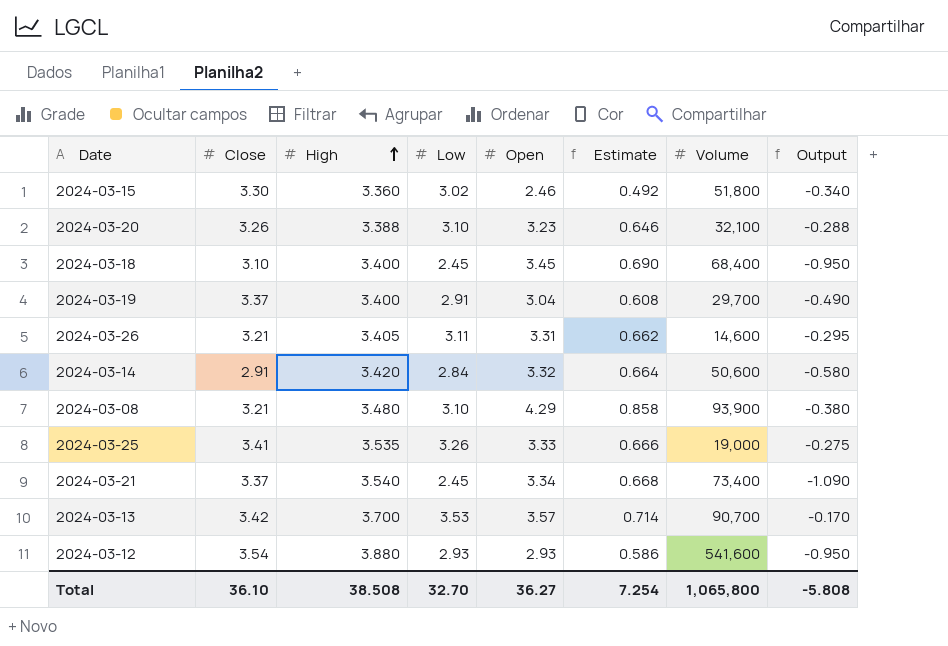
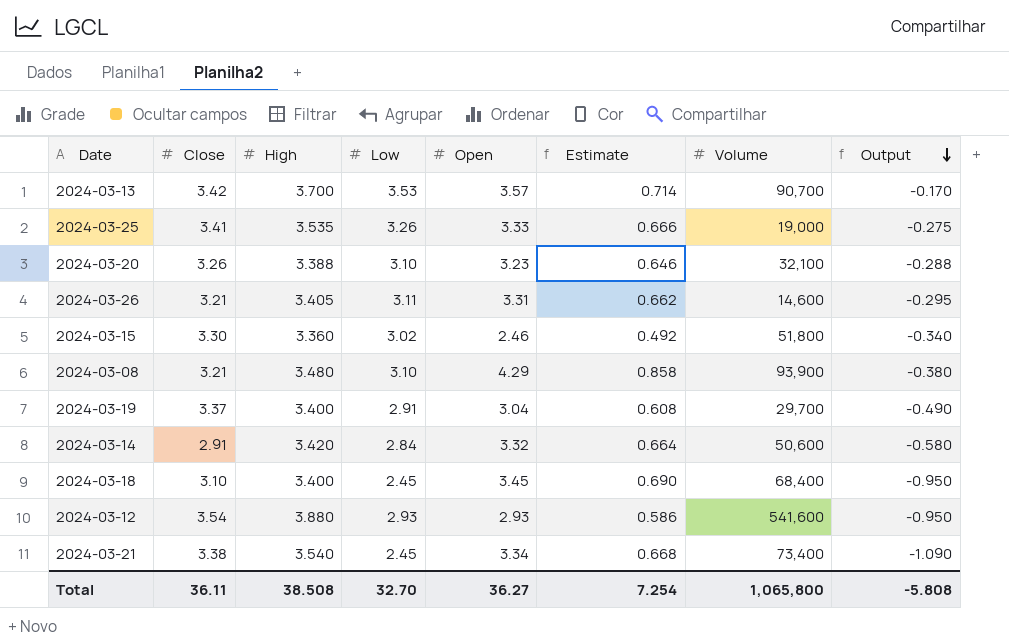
row order: High ascending -> Output descending
2024-03-21 | Close: 3.37 -> 3.38
Total | Close: 36.10 -> 36.11

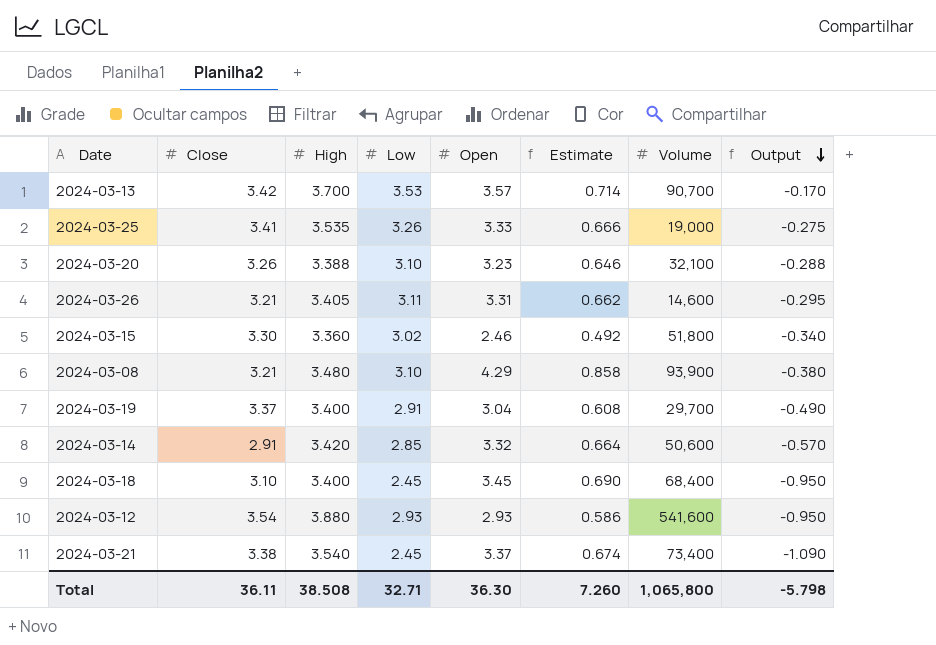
2024-03-14 | Low: 2.84 -> 2.85
2024-03-14 | Output: -0.580 -> -0.570
2024-03-21 | Open: 3.34 -> 3.37
2024-03-21 | Estimate: 0.668 -> 0.674
Total | Low: 32.70 -> 32.71
Total | Open: 36.27 -> 36.30
Total | Estimate: 7.254 -> 7.260
Total | Output: -5.808 -> -5.798

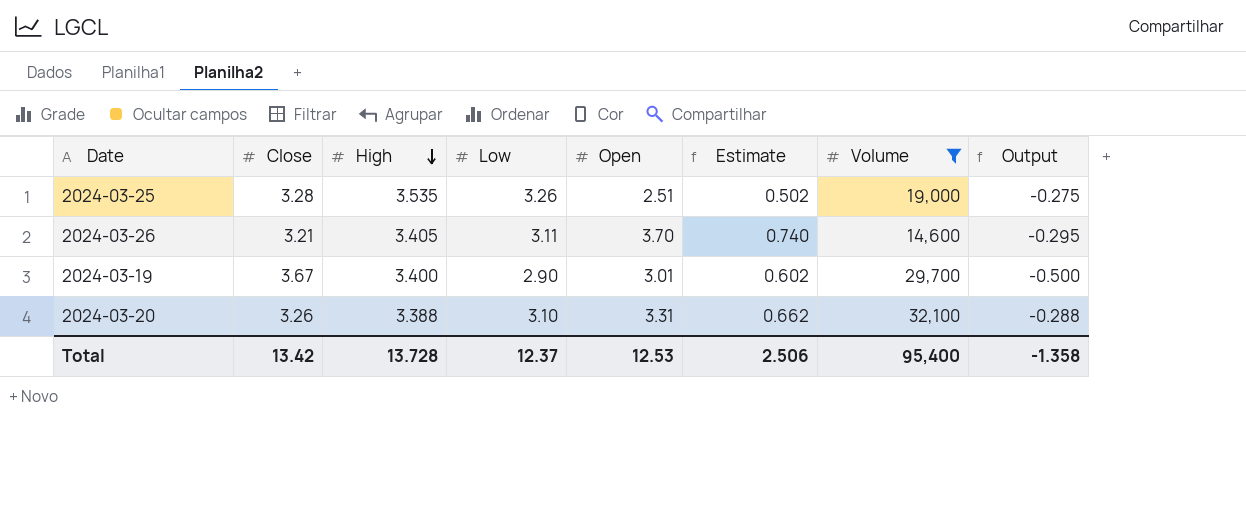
filter: none -> Volume <= 32,100
row order: Output descending -> High descending
2024-03-25 | Close: 3.41 -> 3.28
2024-03-25 | Open: 3.33 -> 2.51
2024-03-25 | Estimate: 0.666 -> 0.502
2024-03-26 | Open: 3.31 -> 3.70
2024-03-26 | Estimate: 0.662 -> 0.740
2024-03-19 | Close: 3.37 -> 3.67
2024-03-19 | Low: 2.91 -> 2.90
2024-03-19 | Open: 3.04 -> 3.01
2024-03-19 | Estimate: 0.608 -> 0.602
2024-03-19 | Output: -0.490 -> -0.500
2024-03-20 | Open: 3.23 -> 3.31
2024-03-20 | Estimate: 0.646 -> 0.662
Total | Close: 36.11 -> 13.42
Total | High: 38.508 -> 13.728
Total | Low: 32.71 -> 12.37
Total | Open: 36.30 -> 12.53
Total | Estimate: 7.260 -> 2.506
Total | Volume: 1,065,800 -> 95,400
Total | Output: -5.798 -> -1.358

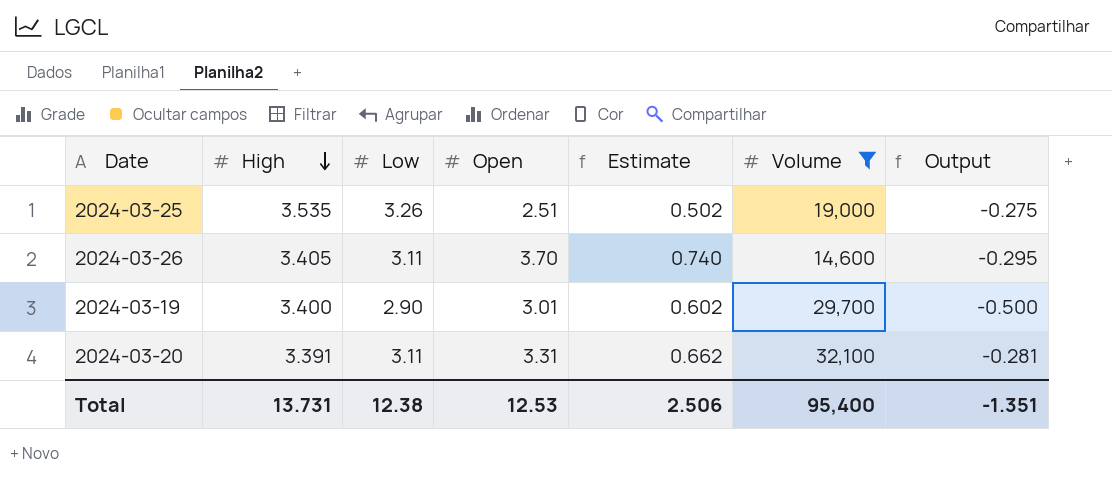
column Close | position: 2 -> none
2024-03-20 | High: 3.388 -> 3.391
2024-03-20 | Low: 3.10 -> 3.11
2024-03-20 | Output: -0.288 -> -0.281
Total | High: 13.728 -> 13.731
Total | Low: 12.37 -> 12.38
Total | Output: -1.358 -> -1.351

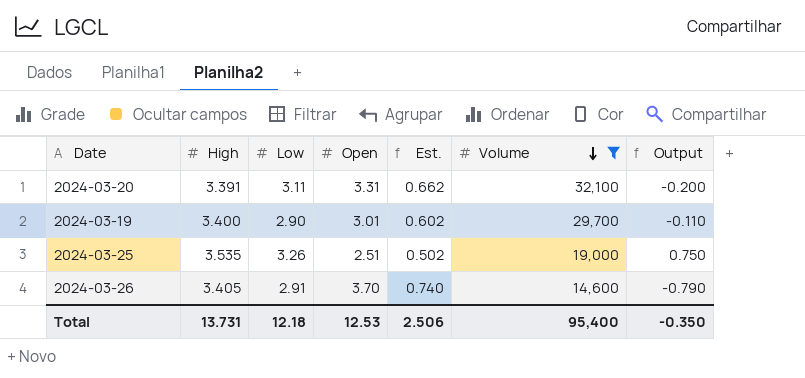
row order: High descending -> Volume descending
column name: Estimate -> Est.
column Output | formula: [Low] - [High] -> [Low] - [Open]
2024-03-26 | Low: 3.11 -> 2.91
Total | Low: 12.38 -> 12.18
Total | Output: -1.351 -> -0.350

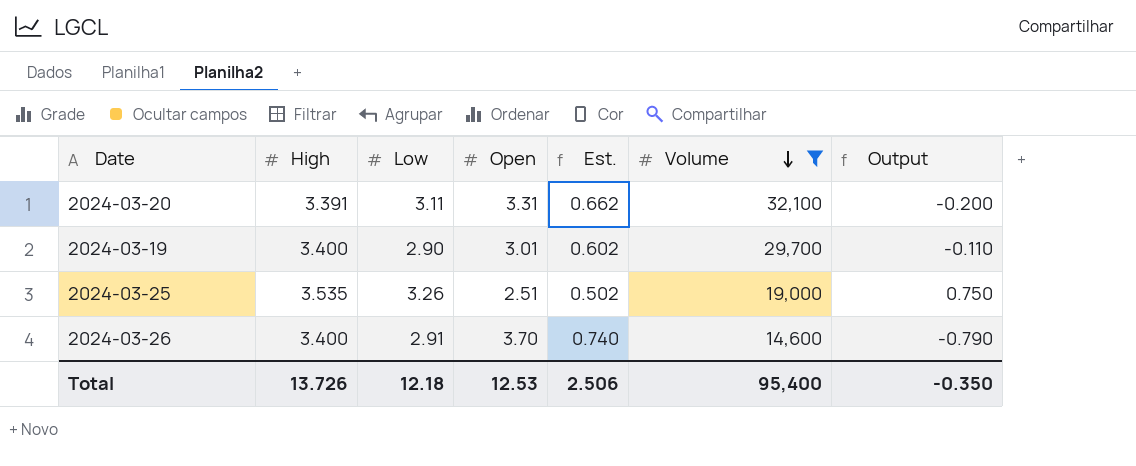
2024-03-26 | High: 3.405 -> 3.400
Total | High: 13.731 -> 13.726

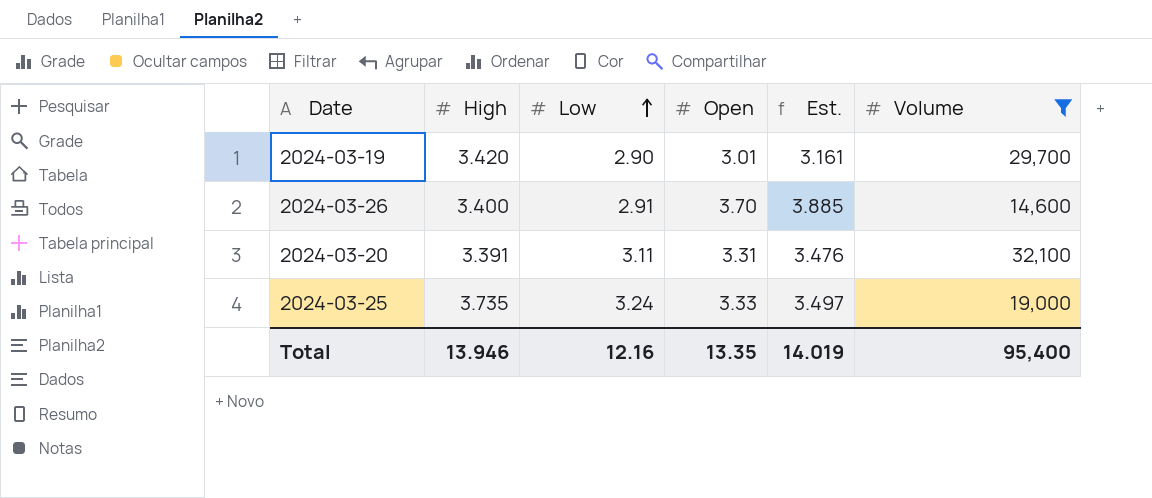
row order: Volume descending -> Low ascending
column Output | formula: [Low] - [Open] -> none
column Est. | formula: [Open] * 0.2 -> [Open] * 1.05
2024-03-19 | High: 3.400 -> 3.420
2024-03-25 | High: 3.535 -> 3.735
2024-03-25 | Low: 3.26 -> 3.24
2024-03-25 | Open: 2.51 -> 3.33
Total | High: 13.726 -> 13.946
Total | Low: 12.18 -> 12.16
Total | Open: 12.53 -> 13.35
Total | Est.: 2.506 -> 14.019

